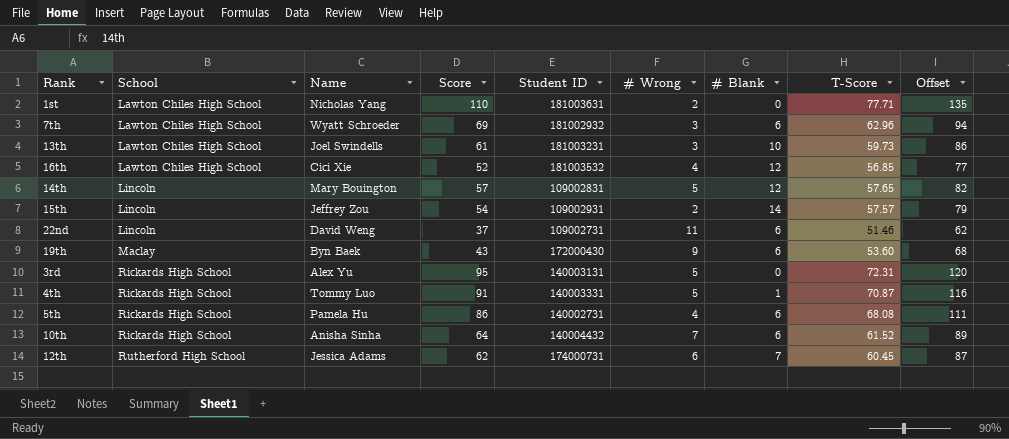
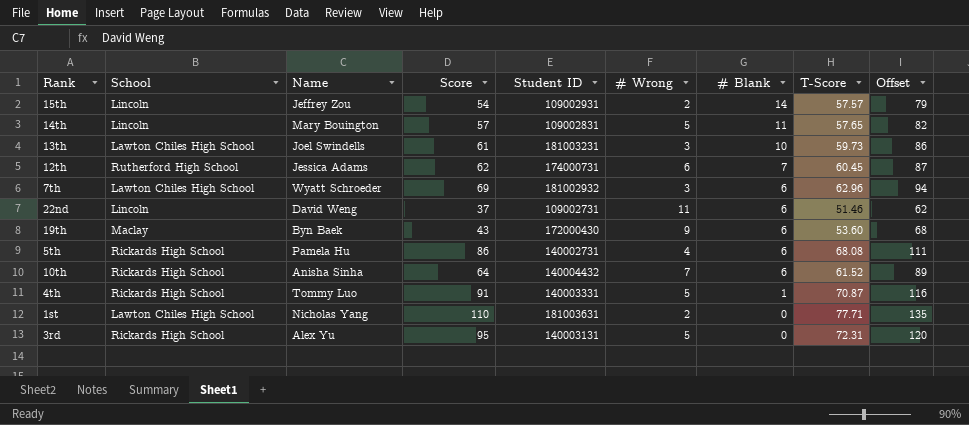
row order: School ascending -> # Blank descending
row 16th: Lawton Chiles High School | Cici Xie | 52 | 181003532 | 4 | 12 | 56.85 | 77 -> none
14th | # Blank: 12 -> 11

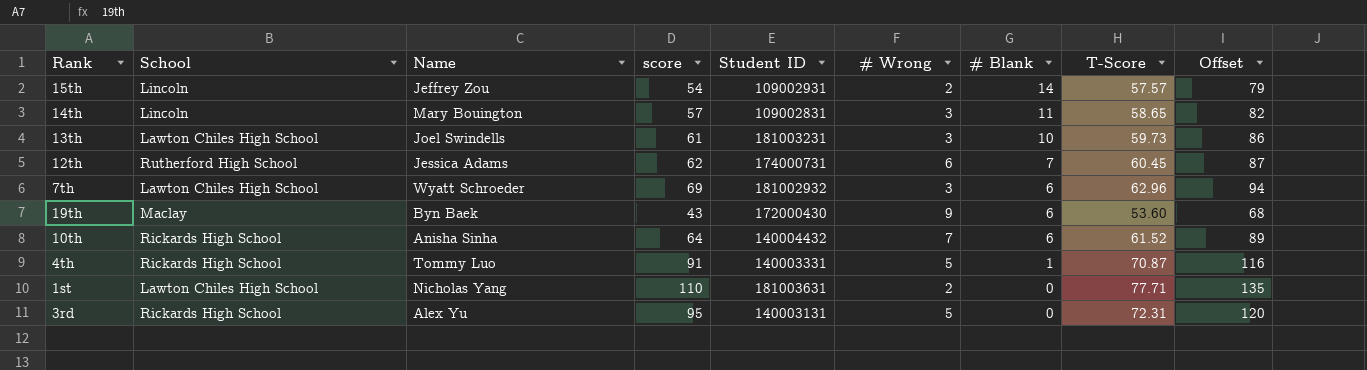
column name: Score -> score
row 22nd: Lincoln | David Weng | 37 | 109002731 | 11 | 6 | 51.46 | 62 -> none
row 5th: Rickards High School | Pamela Hu | 86 | 140002731 | 4 | 6 | 68.08 | 111 -> none
14th | # Wrong: 5 -> 3
14th | T-Score: 57.65 -> 58.65

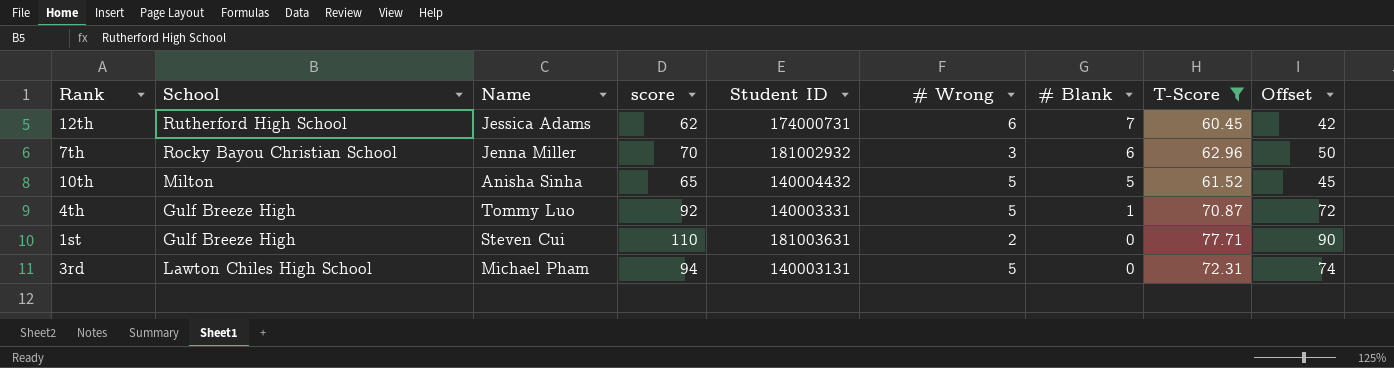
filter: none -> T-Score >= 60.45
column Offset | formula: [score] + 25 -> [score] - 20
7th | School: Lawton Chiles High School -> Rocky Bayou Christian School
7th | Name: Wyatt Schroeder -> Jenna Miller
7th | score: 69 -> 70
10th | School: Rickards High School -> Milton
10th | score: 64 -> 65
10th | # Wrong: 7 -> 5
10th | # Blank: 6 -> 5
4th | School: Rickards High School -> Gulf Breeze High
4th | score: 91 -> 92
1st | School: Lawton Chiles High School -> Gulf Breeze High
1st | Name: Nicholas Yang -> Steven Cui
3rd | School: Rickards High School -> Lawton Chiles High School
3rd | Name: Alex Yu -> Michael Pham
3rd | score: 95 -> 94

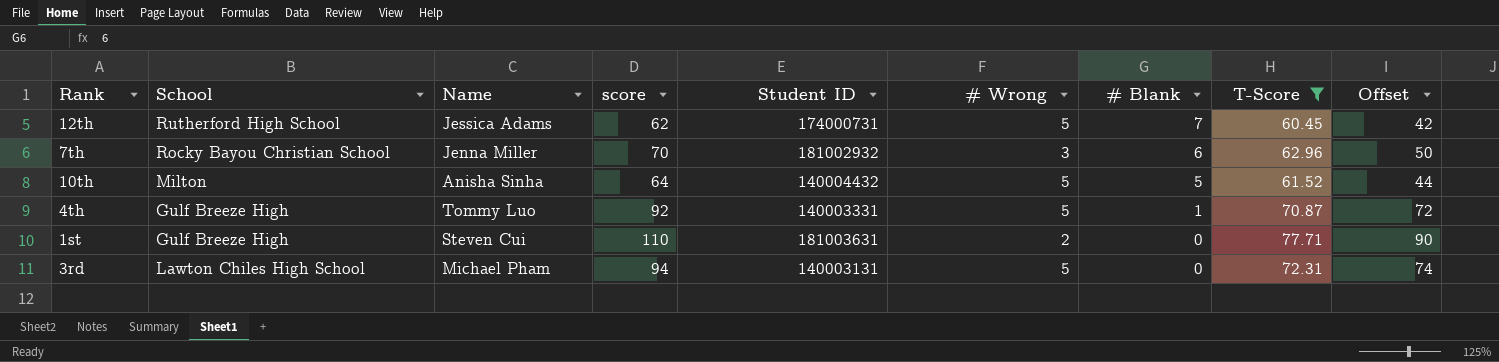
12th | # Wrong: 6 -> 5
10th | score: 65 -> 64
10th | Offset: 45 -> 44

